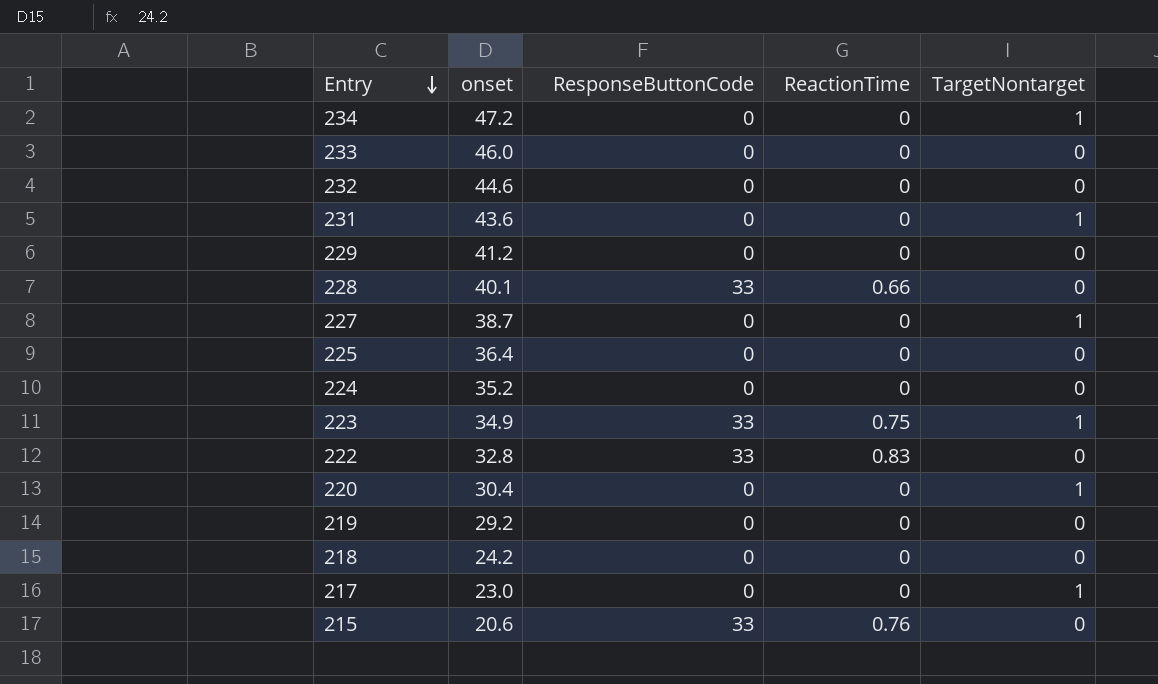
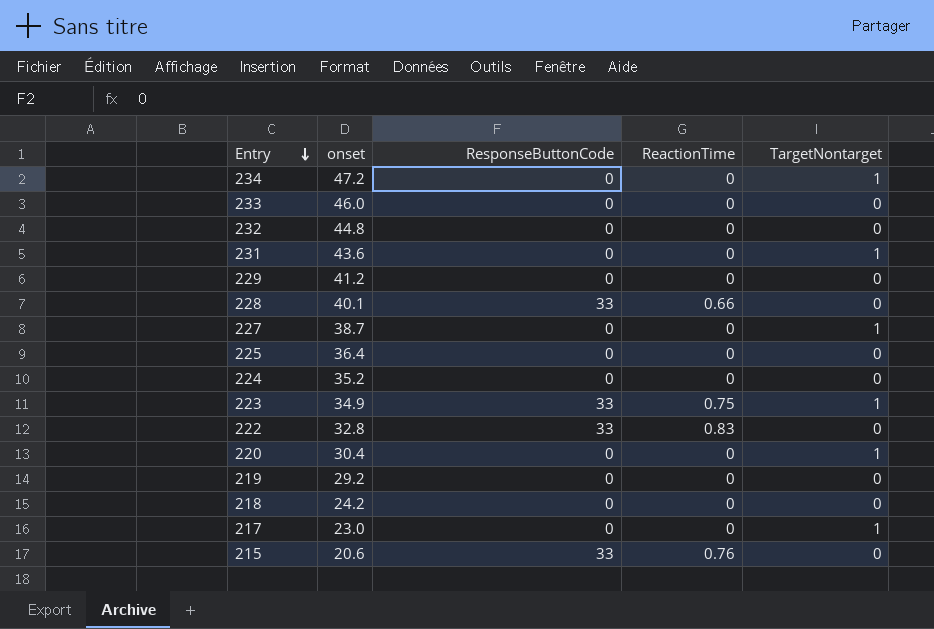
232 | onset: 44.6 -> 44.8

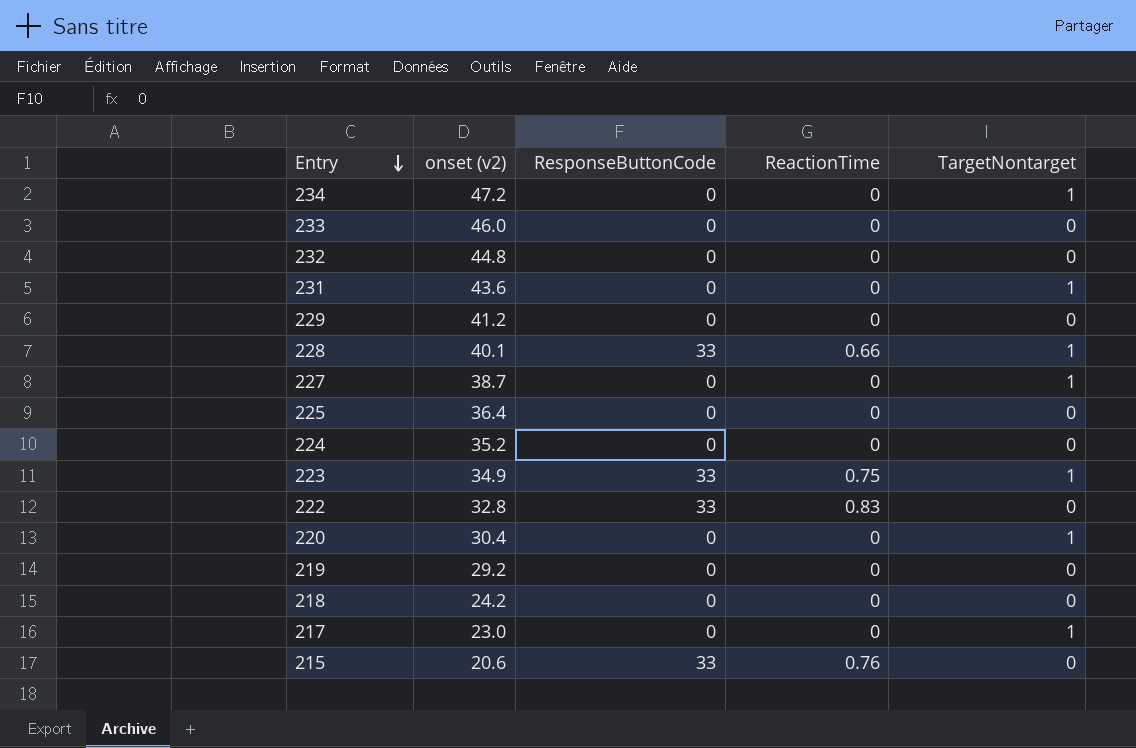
column name: onset -> onset (v2)
228 | TargetNontarget: 0 -> 1

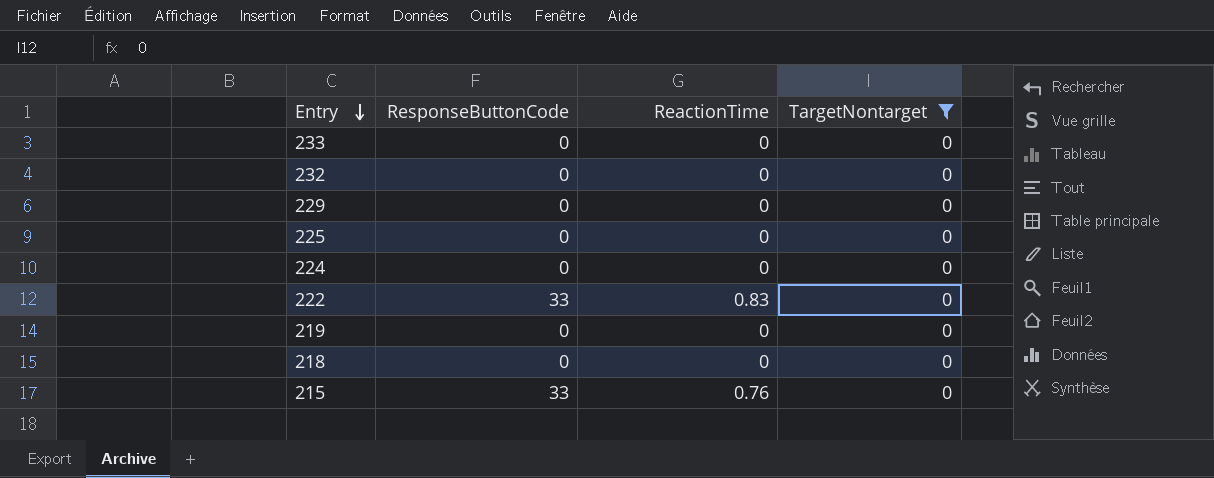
filter: none -> TargetNontarget = 0
column onset (v2) | position: 2 -> none

